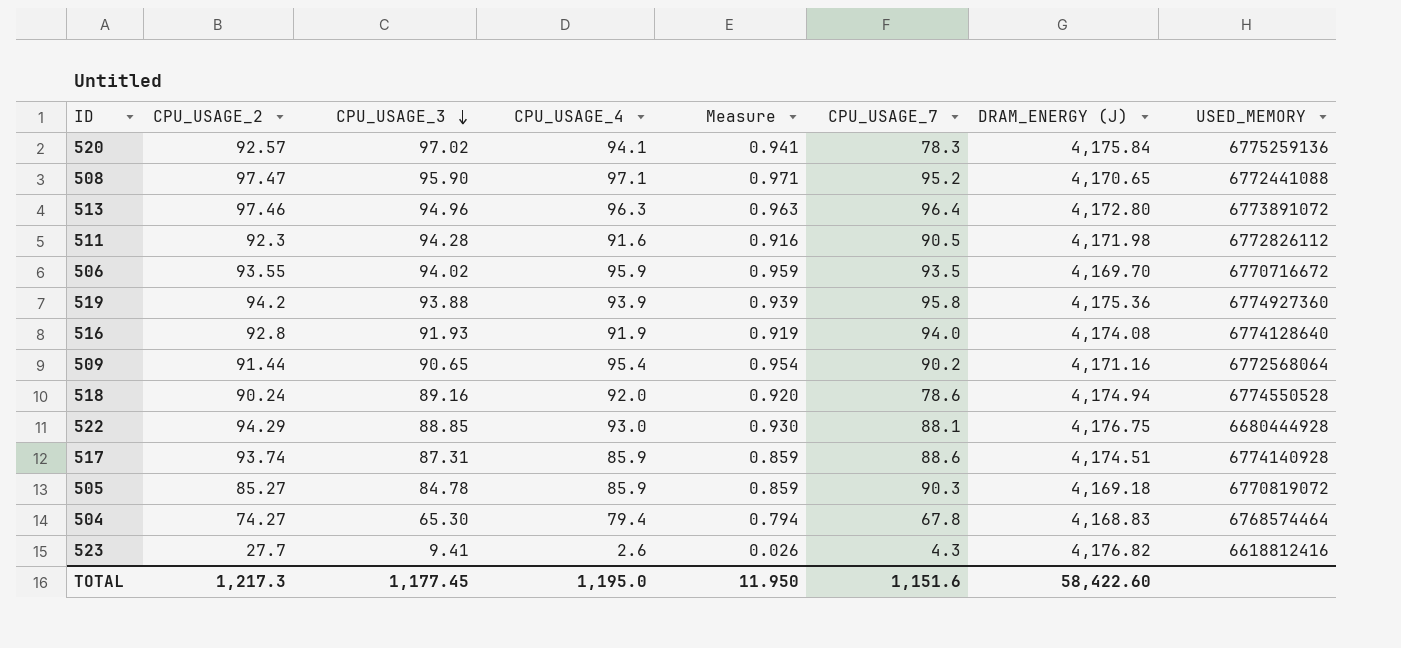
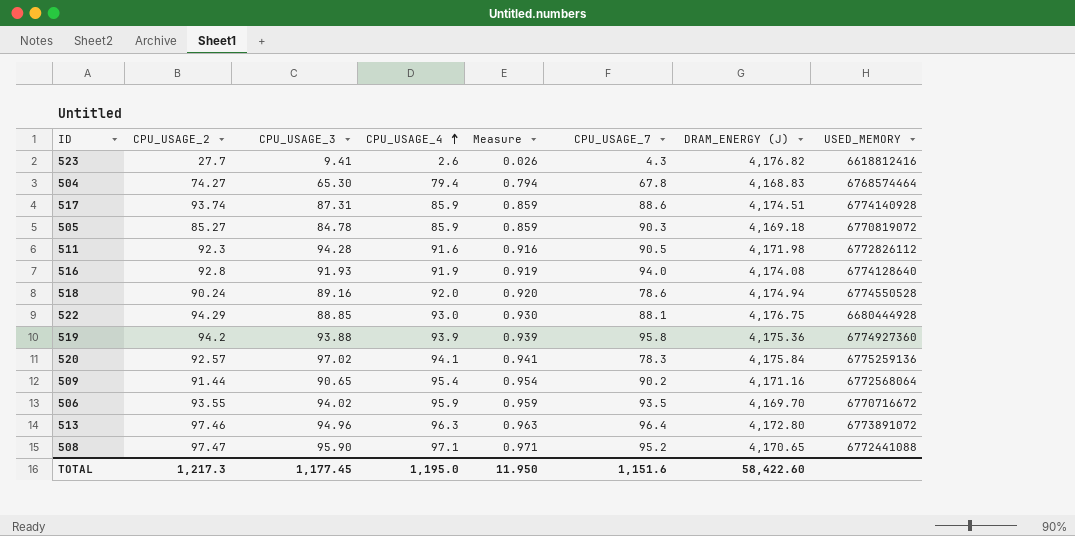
row order: CPU_USAGE_3 descending -> CPU_USAGE_4 ascending

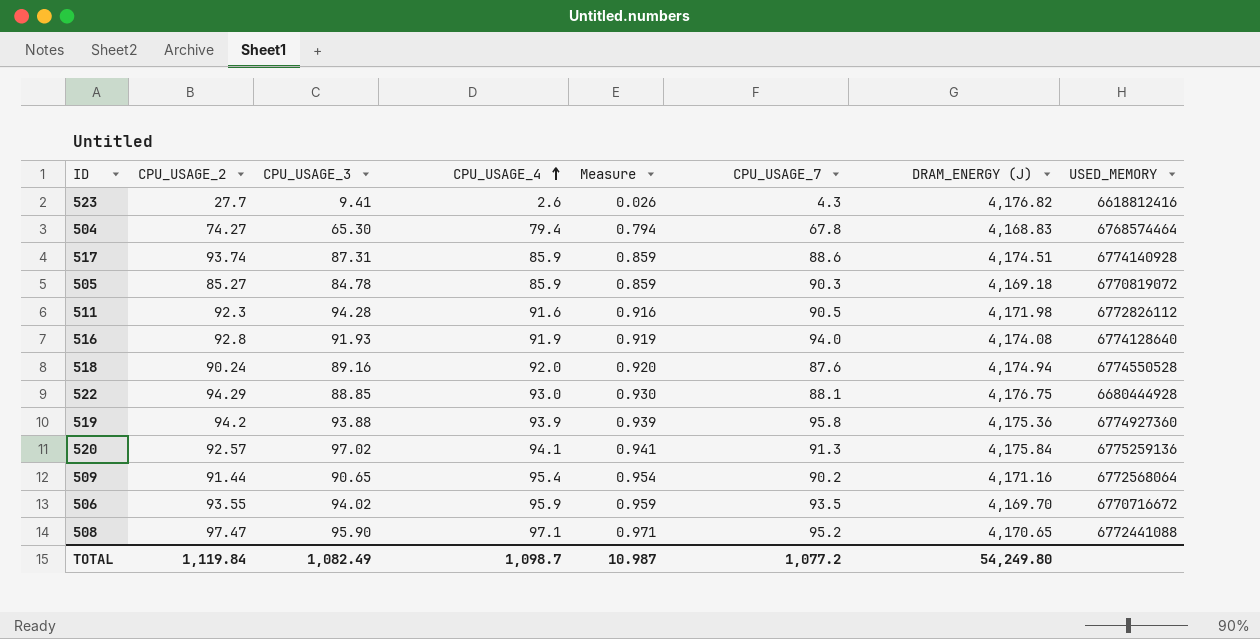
row 513: 97.46 | 94.96 | 96.3 | 0.963 | 96.4 | 4,172.80 | 6773891072 -> none
518 | CPU_USAGE_7: 78.6 -> 87.6
520 | CPU_USAGE_7: 78.3 -> 91.3
TOTAL | CPU_USAGE_2: 1,217.3 -> 1,119.84
TOTAL | CPU_USAGE_3: 1,177.45 -> 1,082.49
TOTAL | CPU_USAGE_4: 1,195.0 -> 1,098.7
TOTAL | Measure: 11.950 -> 10.987
TOTAL | CPU_USAGE_7: 1,151.6 -> 1,077.2
TOTAL | DRAM_ENERGY (J): 58,422.60 -> 54,249.80

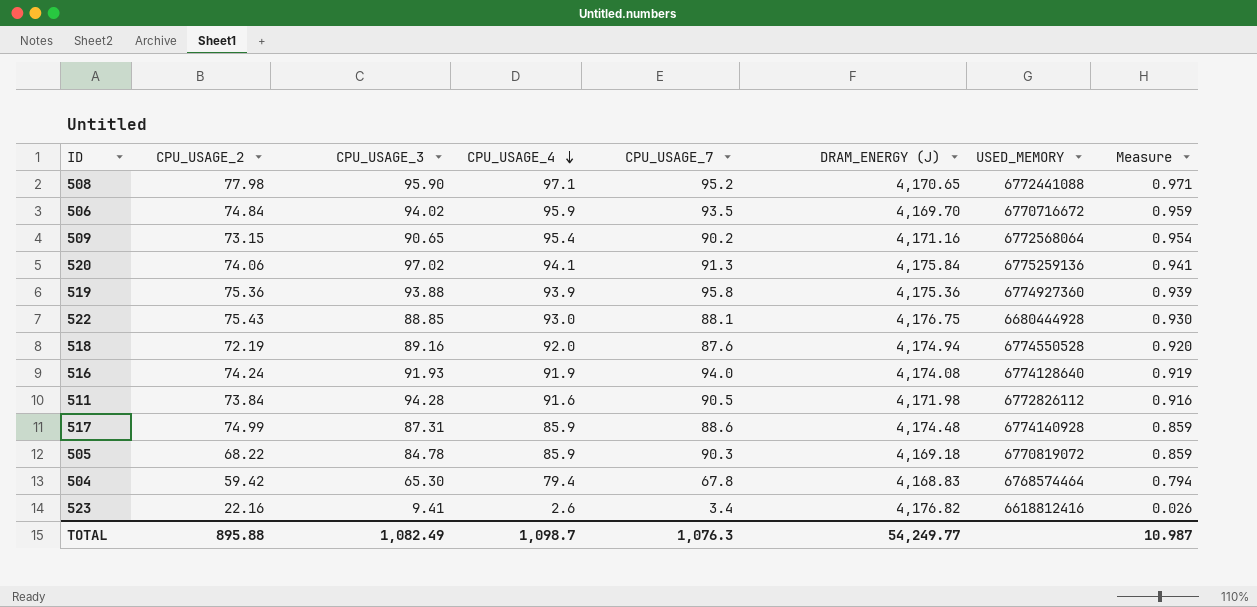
row order: CPU_USAGE_4 ascending -> CPU_USAGE_4 descending
column Measure | position: 5 -> 8
508 | CPU_USAGE_2: 97.47 -> 77.98
506 | CPU_USAGE_2: 93.55 -> 74.84
509 | CPU_USAGE_2: 91.44 -> 73.15
520 | CPU_USAGE_2: 92.57 -> 74.06
519 | CPU_USAGE_2: 94.2 -> 75.36
522 | CPU_USAGE_2: 94.29 -> 75.43
518 | CPU_USAGE_2: 90.24 -> 72.19
516 | CPU_USAGE_2: 92.8 -> 74.24
511 | CPU_USAGE_2: 92.3 -> 73.84
517 | CPU_USAGE_2: 93.74 -> 74.99
517 | DRAM_ENERGY (J): 4,174.51 -> 4,174.48
505 | CPU_USAGE_2: 85.27 -> 68.22
504 | CPU_USAGE_2: 74.27 -> 59.42
523 | CPU_USAGE_2: 27.7 -> 22.16
523 | CPU_USAGE_7: 4.3 -> 3.4
TOTAL | CPU_USAGE_2: 1,119.84 -> 895.88
TOTAL | CPU_USAGE_7: 1,077.2 -> 1,076.3
TOTAL | DRAM_ENERGY (J): 54,249.80 -> 54,249.77

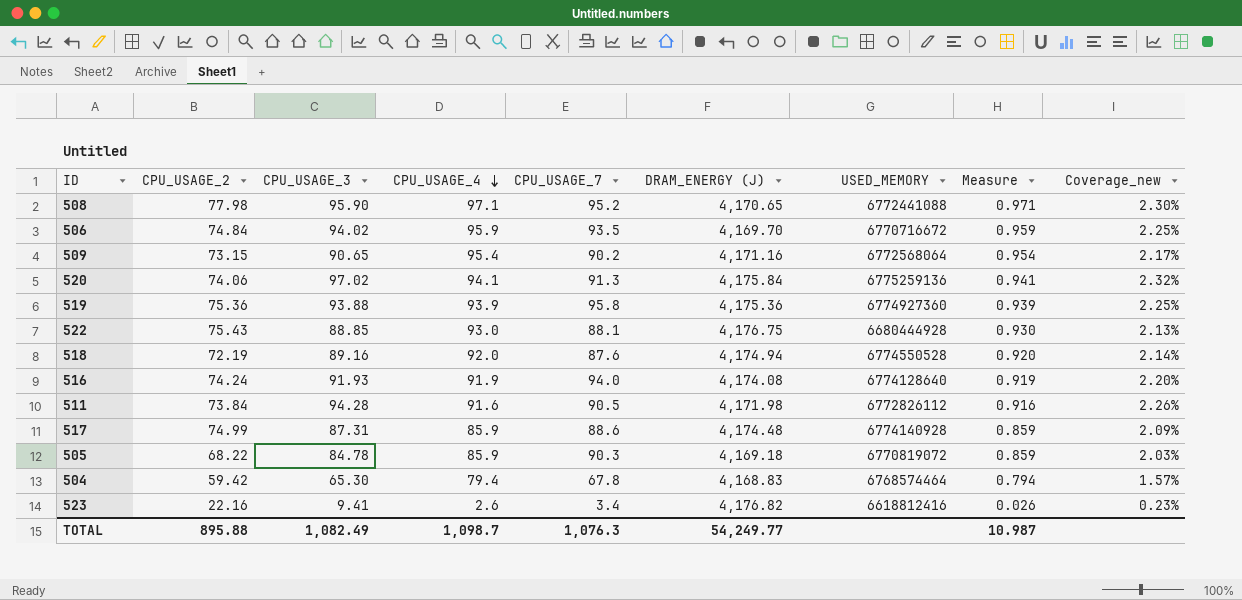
column Coverage_new | formula: none -> [CPU_USAGE_3] / [DRAM_ENERGY (J)]

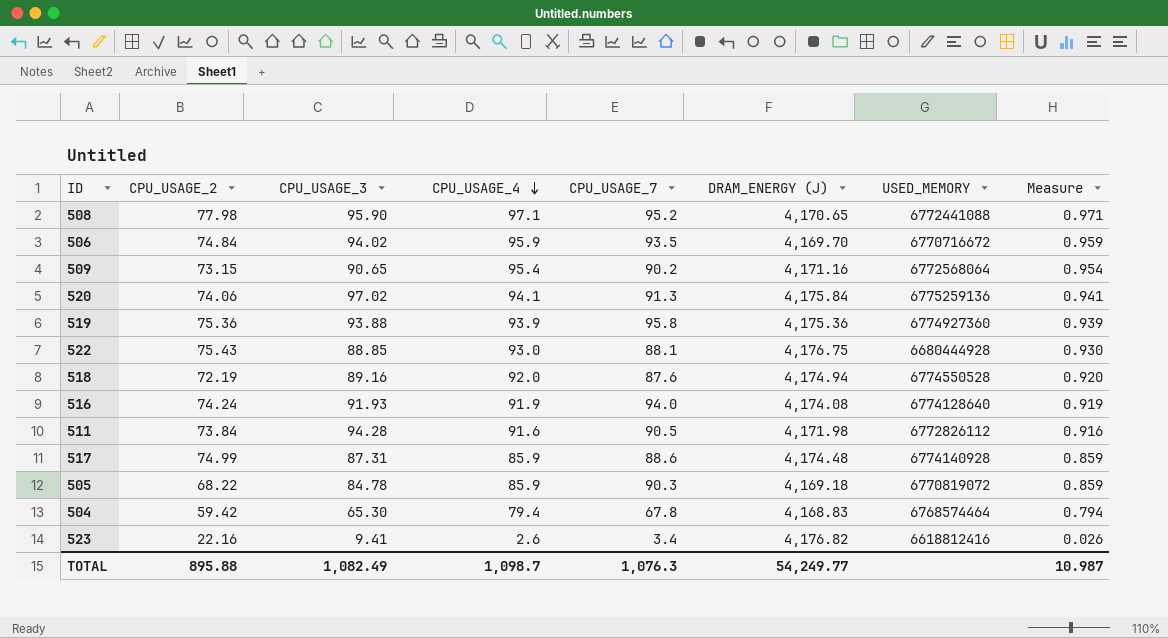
column Coverage_new | formula: [CPU_USAGE_3] / [DRAM_ENERGY (J)] -> none

